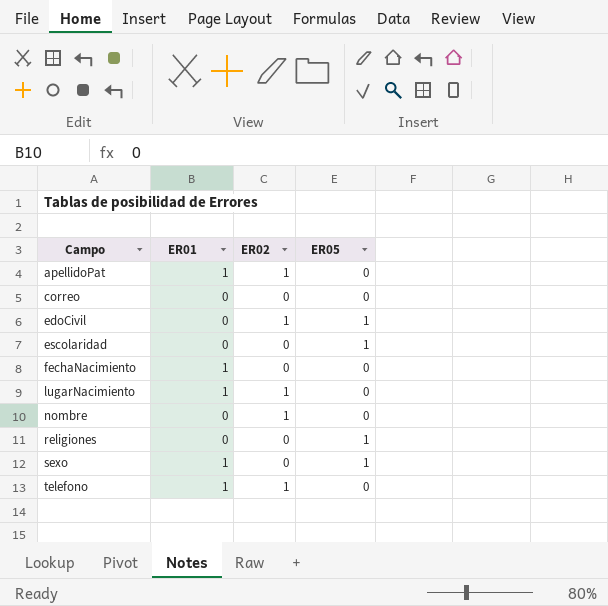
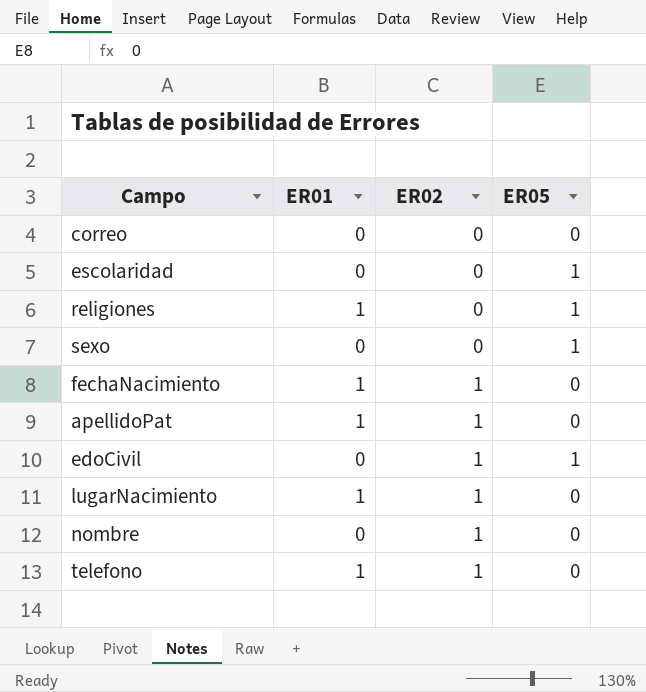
row order: Campo ascending -> ER02 ascending
religiones | ER01: 0 -> 1
sexo | ER01: 1 -> 0
fechaNacimiento | ER02: 0 -> 1

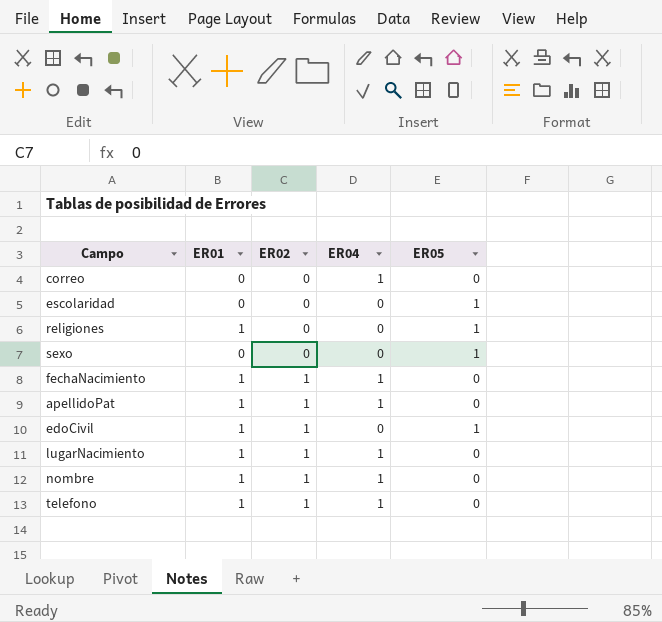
column ER04 | position: none -> 4
edoCivil | ER01: 0 -> 1
nombre | ER01: 0 -> 1

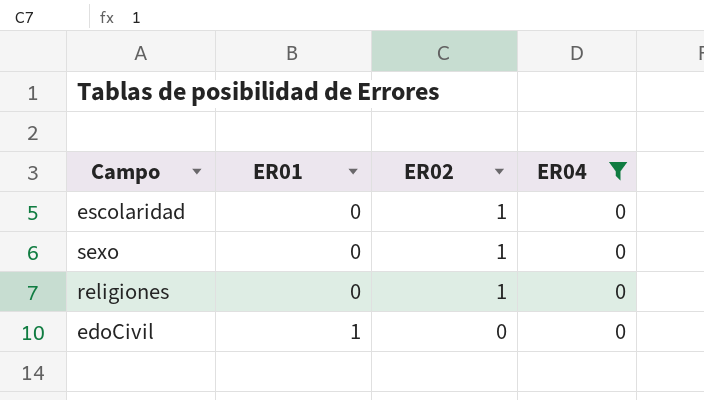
filter: none -> ER04 = 0
row order: ER02 ascending -> ER01 ascending
column ER05 | position: 5 -> none
escolaridad | ER02: 0 -> 1
sexo | ER02: 0 -> 1
religiones | ER01: 1 -> 0
religiones | ER02: 0 -> 1
edoCivil | ER02: 1 -> 0

